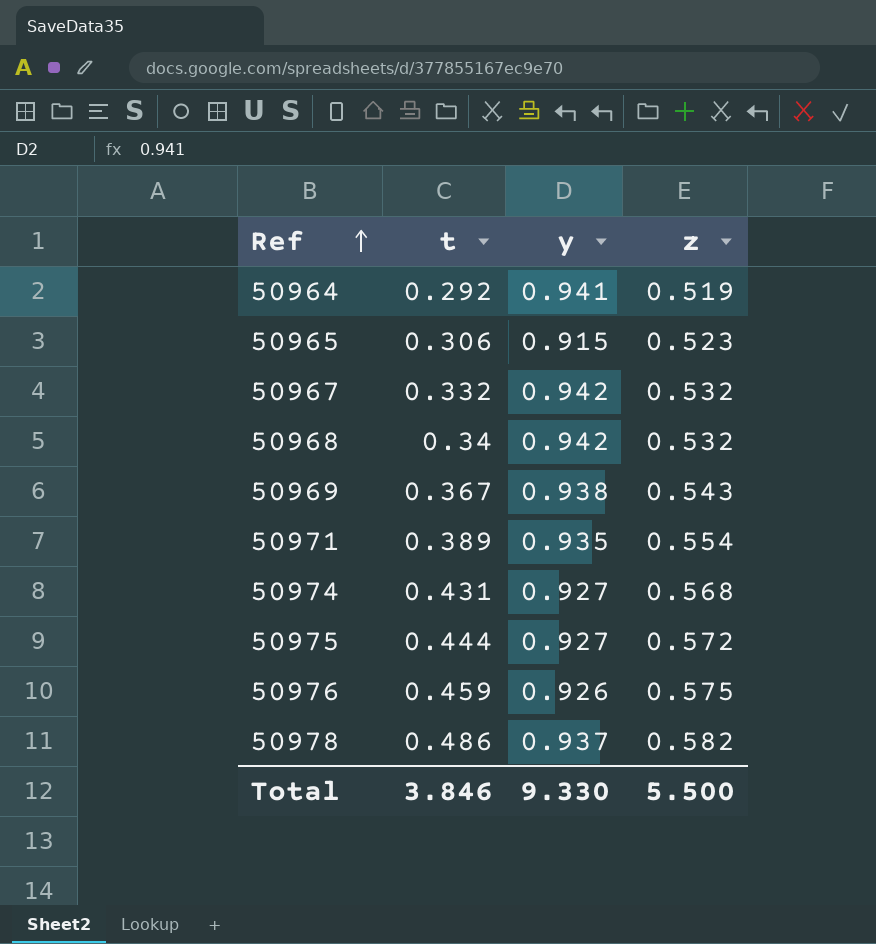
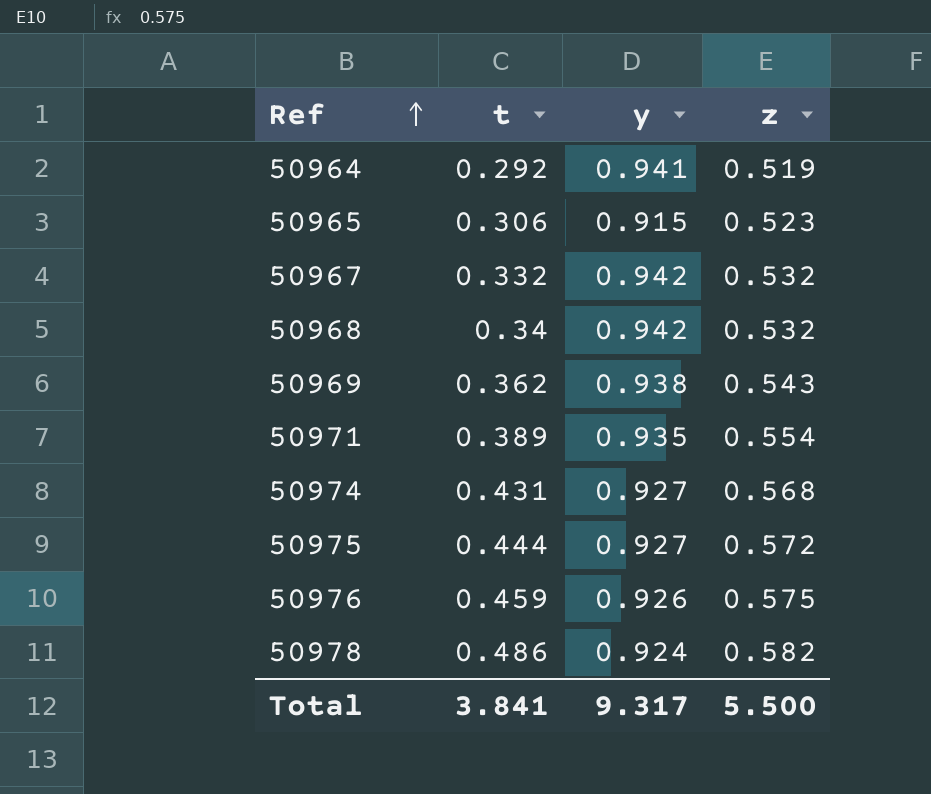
50969 | t: 0.367 -> 0.362
50978 | y: 0.937 -> 0.924
Total | t: 3.846 -> 3.841
Total | y: 9.330 -> 9.317

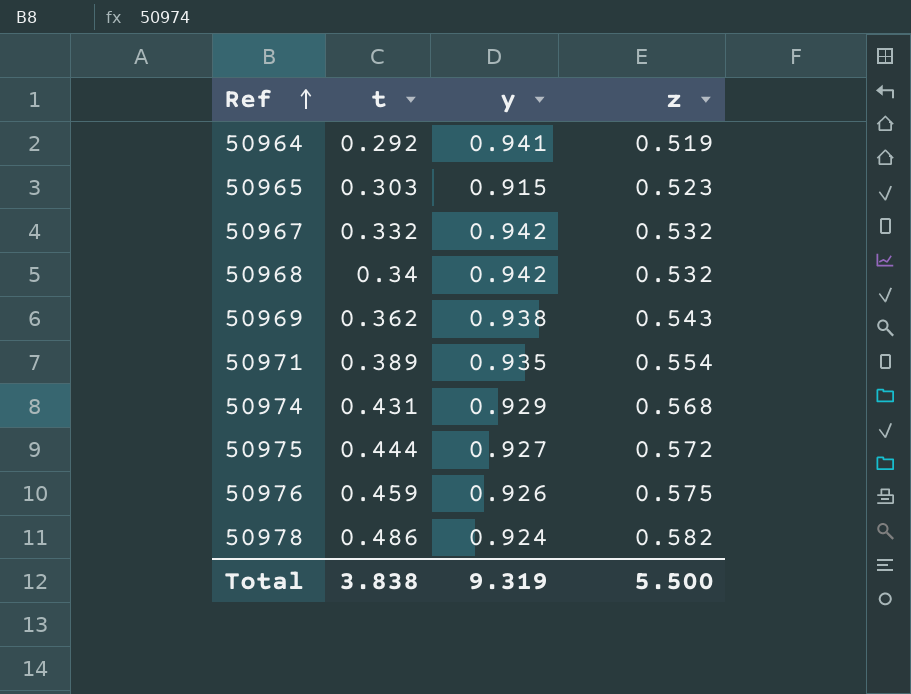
50965 | t: 0.306 -> 0.303
50974 | y: 0.927 -> 0.929
Total | t: 3.841 -> 3.838
Total | y: 9.317 -> 9.319

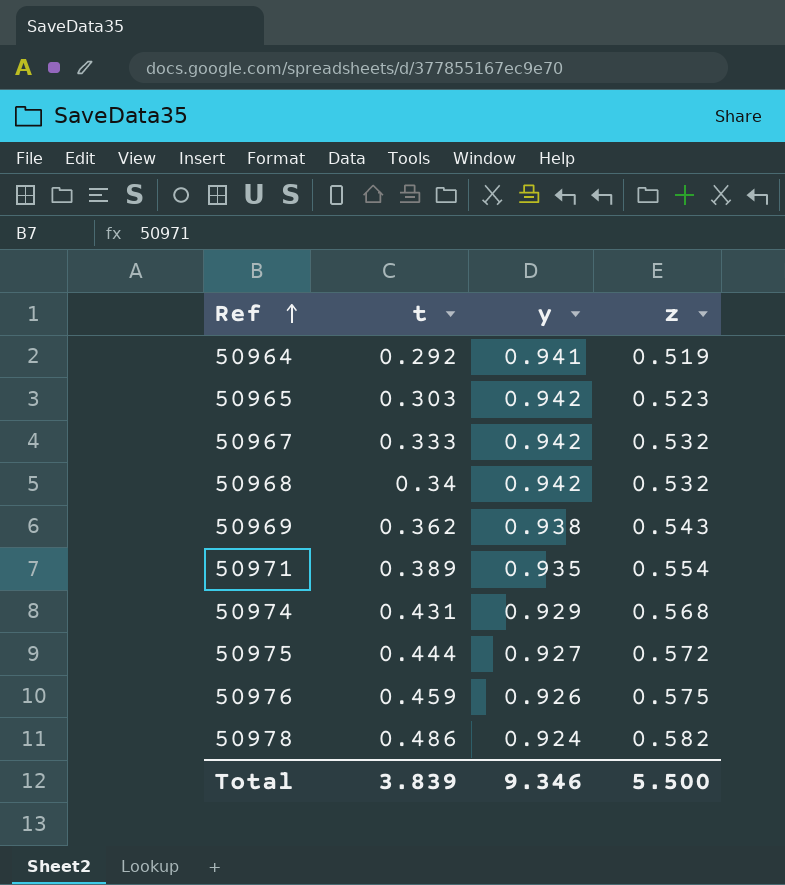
50965 | y: 0.915 -> 0.942
50967 | t: 0.332 -> 0.333
Total | t: 3.838 -> 3.839
Total | y: 9.319 -> 9.346

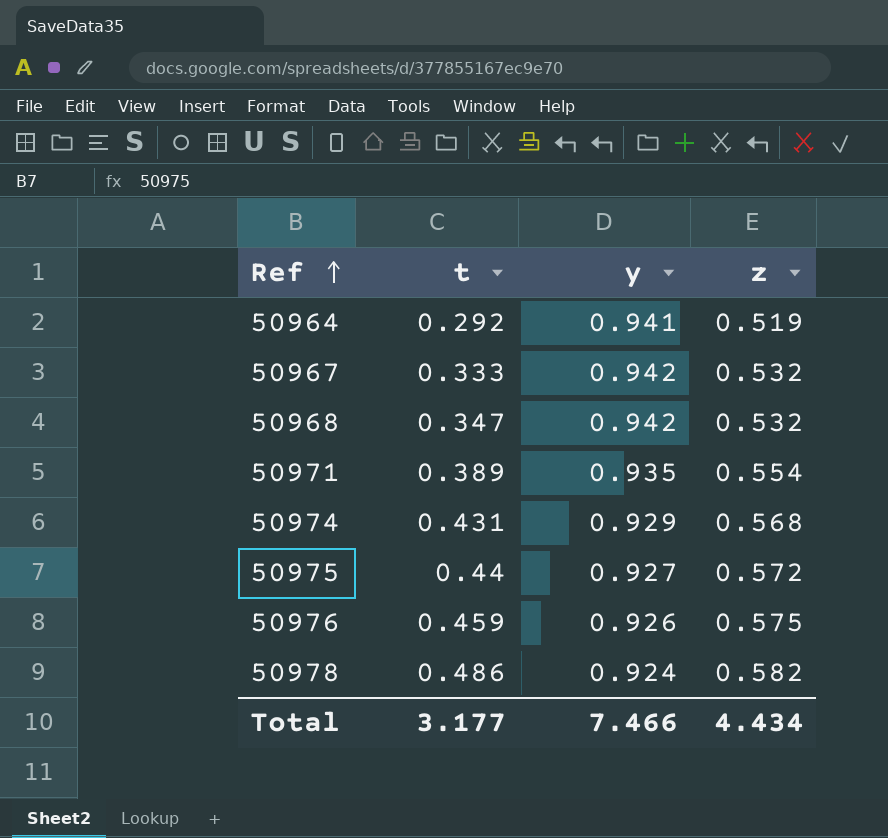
row 50965: 0.303 | 0.942 | 0.523 -> none
row 50969: 0.362 | 0.938 | 0.543 -> none
50968 | t: 0.34 -> 0.347
50975 | t: 0.444 -> 0.44
Total | t: 3.839 -> 3.177
Total | y: 9.346 -> 7.466
Total | z: 5.500 -> 4.434

